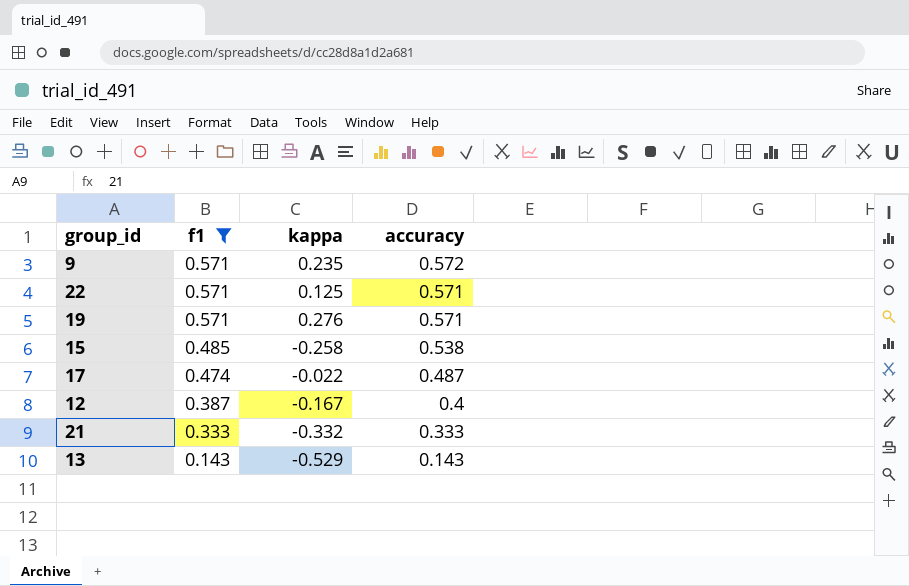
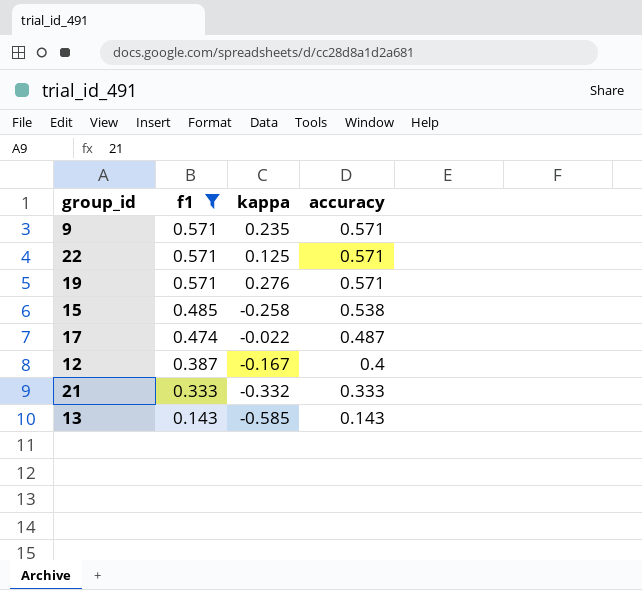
9 | accuracy: 0.572 -> 0.571
13 | kappa: -0.529 -> -0.585

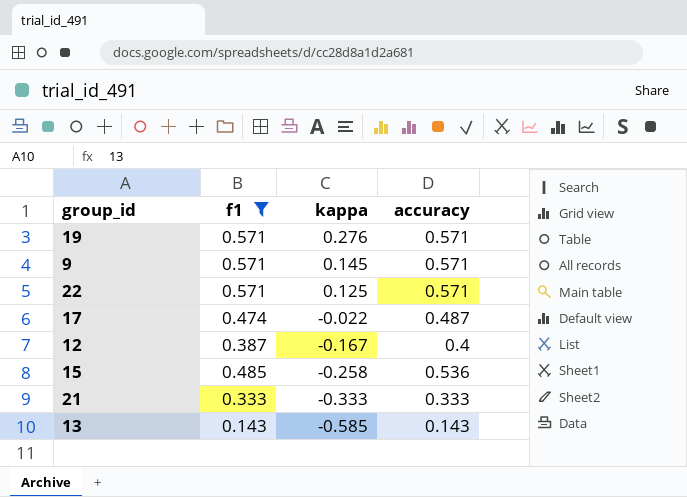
row order: f1 descending -> kappa descending
9 | kappa: 0.235 -> 0.145
15 | accuracy: 0.538 -> 0.536
21 | kappa: -0.332 -> -0.333

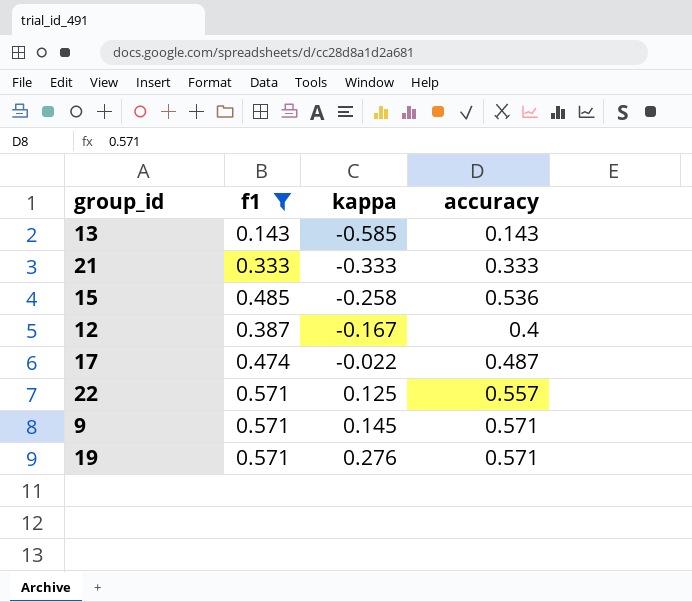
row order: kappa descending -> kappa ascending
22 | accuracy: 0.571 -> 0.557

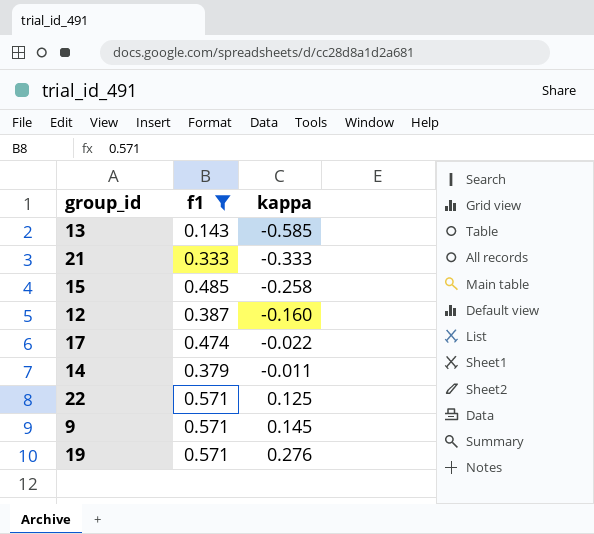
column accuracy | position: 4 -> none
12 | kappa: -0.167 -> -0.160
row 14: none -> 0.379 | -0.011

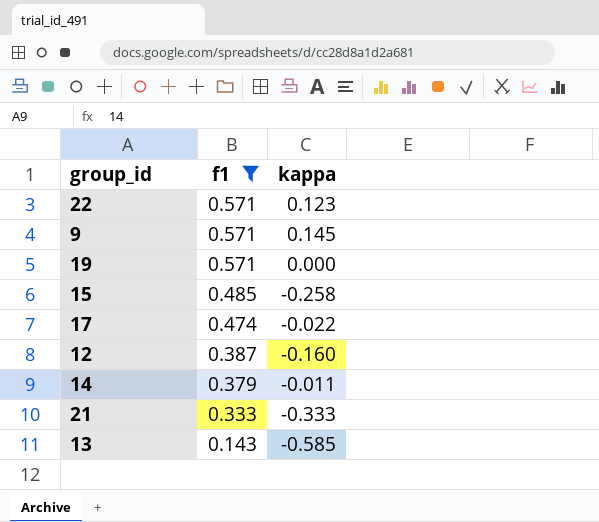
row order: kappa ascending -> f1 descending
22 | kappa: 0.125 -> 0.123
19 | kappa: 0.276 -> 0.000

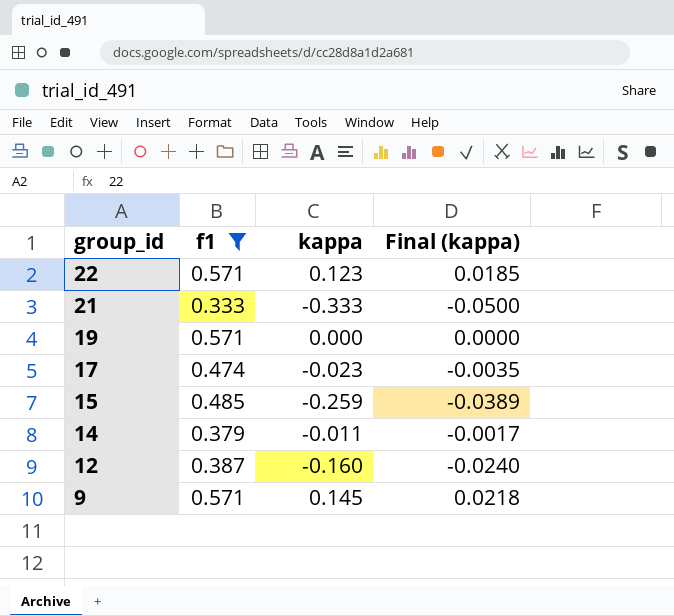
row order: f1 descending -> group_id descending
column Final (kappa) | formula: none -> [kappa] * 0.15
row 13: 0.143 | -0.585 -> none
17 | kappa: -0.022 -> -0.023
15 | kappa: -0.258 -> -0.259

